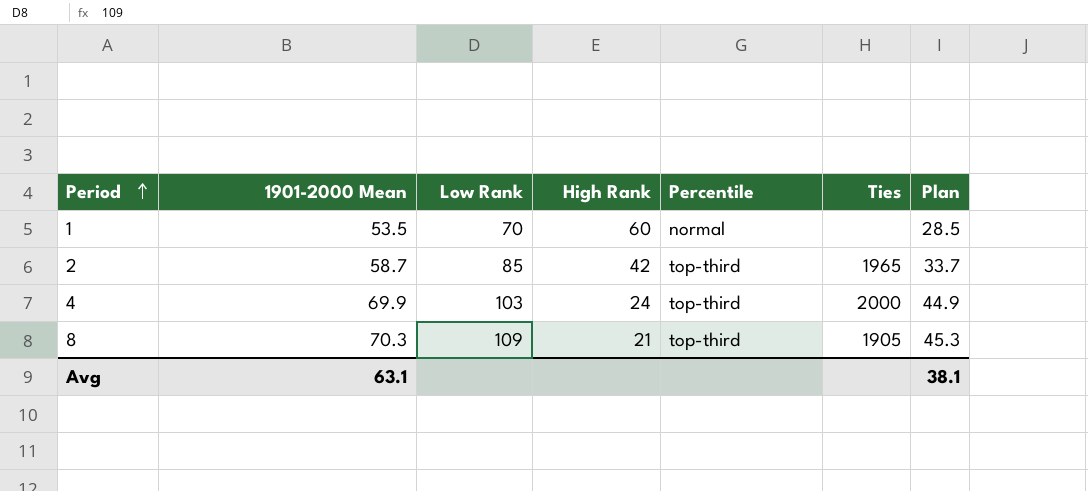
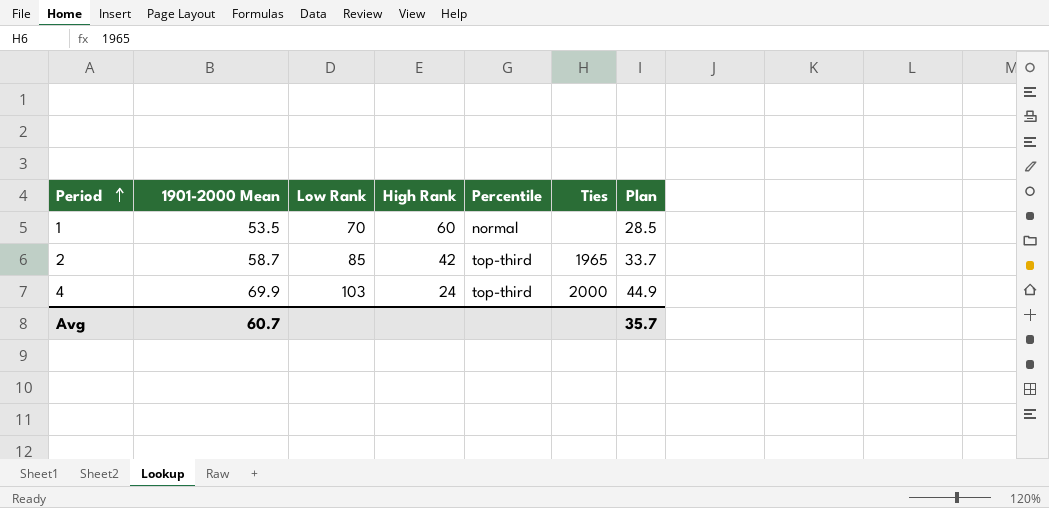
row 8: 70.3 | 109 | 21 | top-third | 1905 | 45.3 -> none
Avg | 1901-2000 Mean: 63.1 -> 60.7
Avg | Plan: 38.1 -> 35.7

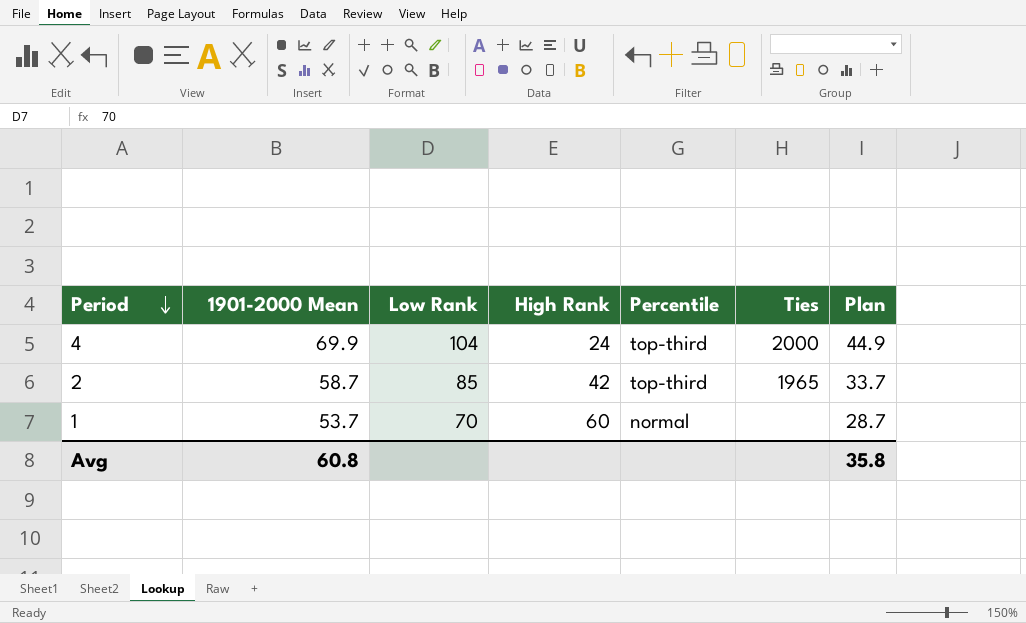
row order: Period ascending -> Period descending
4 | Low Rank: 103 -> 104
1 | 1901-2000 Mean: 53.5 -> 53.7
1 | Plan: 28.5 -> 28.7
Avg | 1901-2000 Mean: 60.7 -> 60.8
Avg | Plan: 35.7 -> 35.8

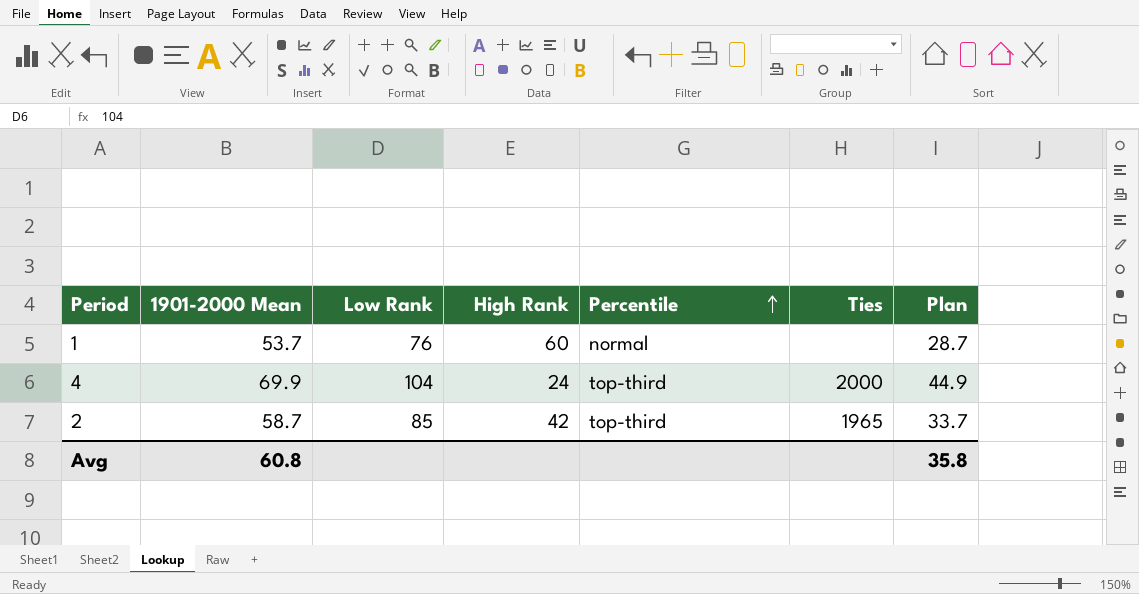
row order: Period descending -> Percentile ascending
1 | Low Rank: 70 -> 76

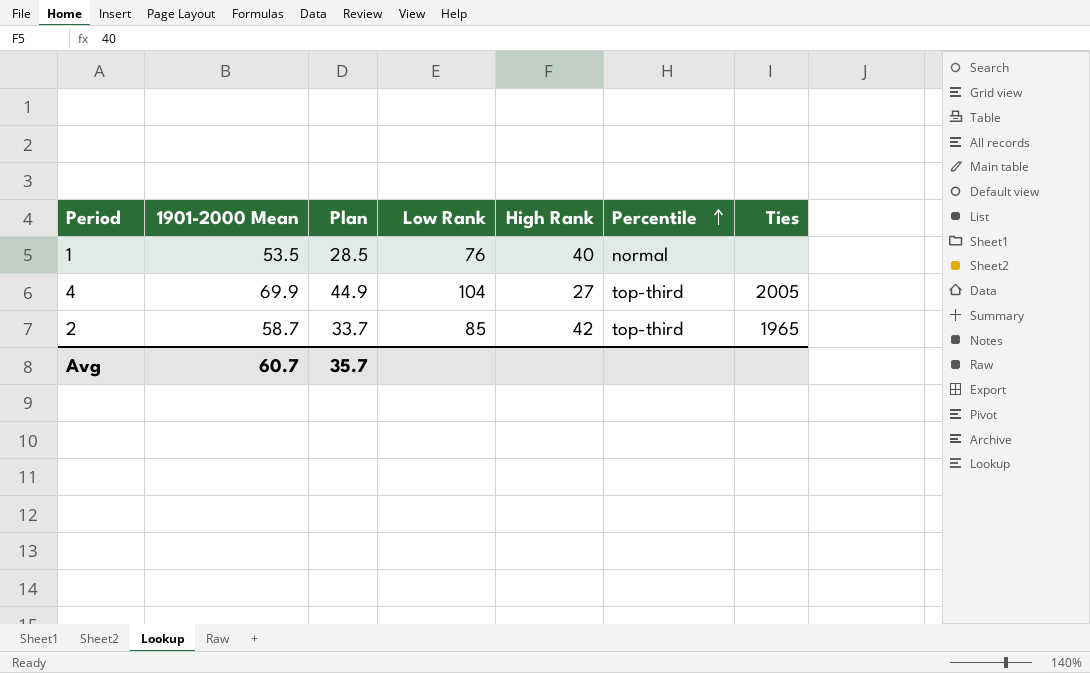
column Plan | position: 7 -> 3
1 | 1901-2000 Mean: 53.7 -> 53.5
1 | Plan: 28.7 -> 28.5
1 | High Rank: 60 -> 40
4 | High Rank: 24 -> 27
4 | Ties: 2000 -> 2005
Avg | 1901-2000 Mean: 60.8 -> 60.7
Avg | Plan: 35.8 -> 35.7

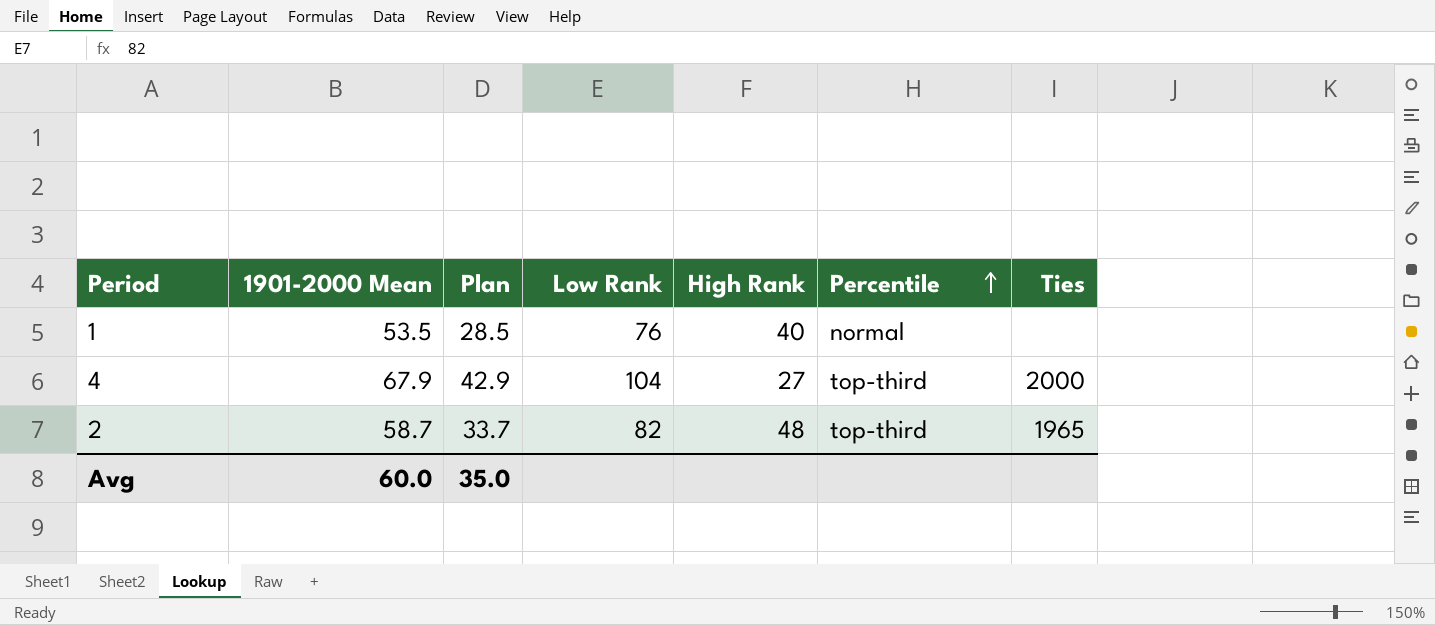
4 | 1901-2000 Mean: 69.9 -> 67.9
4 | Plan: 44.9 -> 42.9
4 | Ties: 2005 -> 2000
2 | Low Rank: 85 -> 82
2 | High Rank: 42 -> 48
Avg | 1901-2000 Mean: 60.7 -> 60.0
Avg | Plan: 35.7 -> 35.0

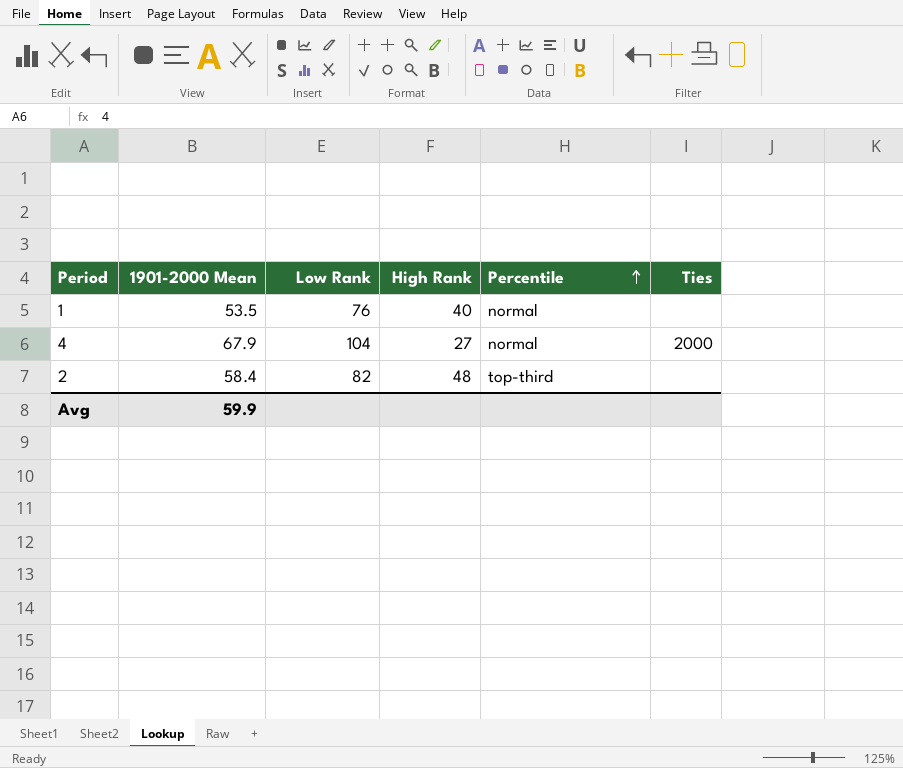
column Plan | formula: [1901-2000 Mean] - 25 -> none
4 | Percentile: top-third -> normal
2 | 1901-2000 Mean: 58.7 -> 58.4
2 | Ties: 1965 -> none
Avg | 1901-2000 Mean: 60.0 -> 59.9

